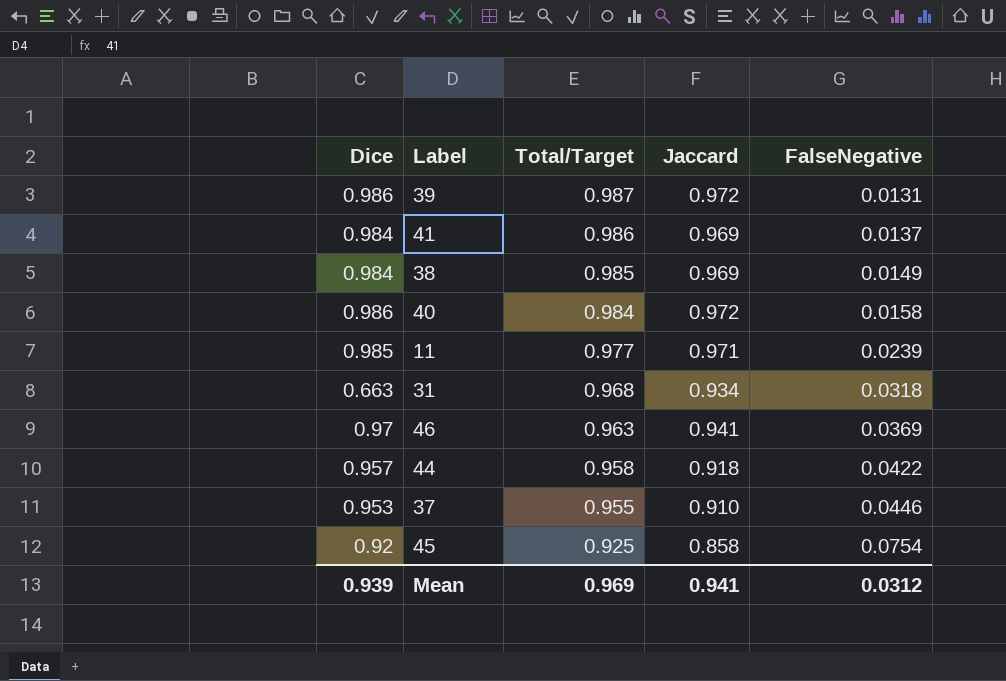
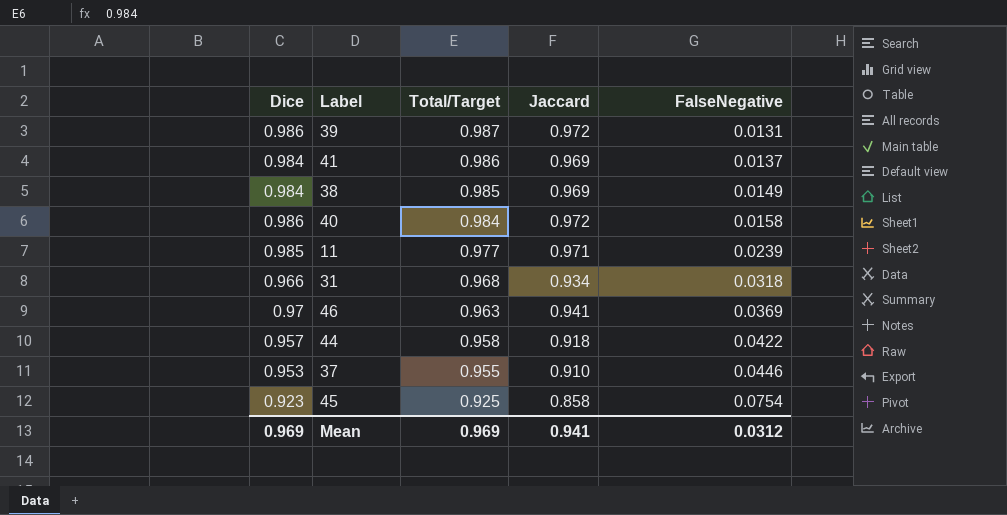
31 | Dice: 0.663 -> 0.966
45 | Dice: 0.92 -> 0.923
Mean | Dice: 0.939 -> 0.969

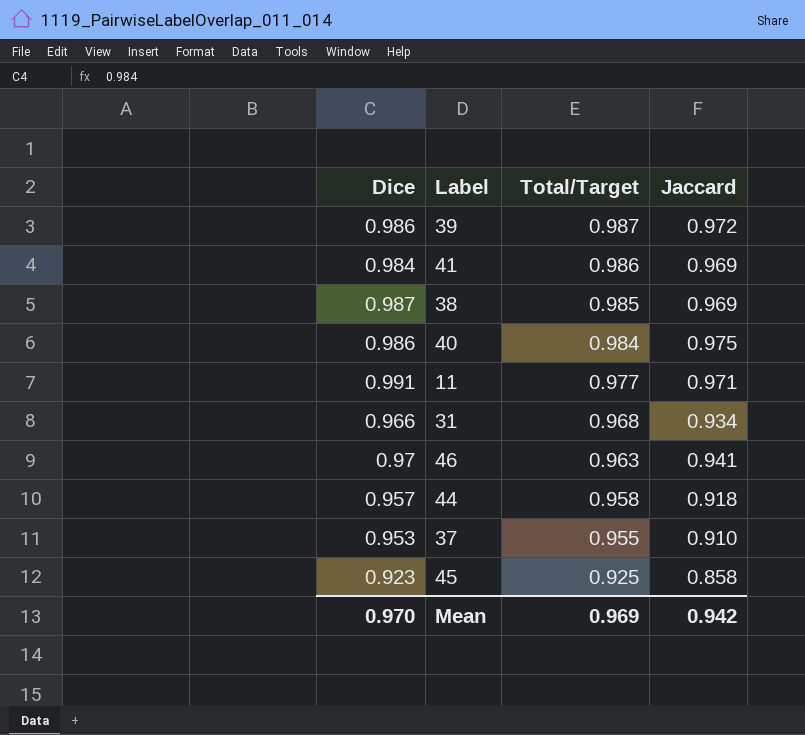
column FalseNegative | position: 5 -> none
38 | Dice: 0.984 -> 0.987
40 | Jaccard: 0.972 -> 0.975
11 | Dice: 0.985 -> 0.991
Mean | Dice: 0.969 -> 0.970
Mean | Jaccard: 0.941 -> 0.942

